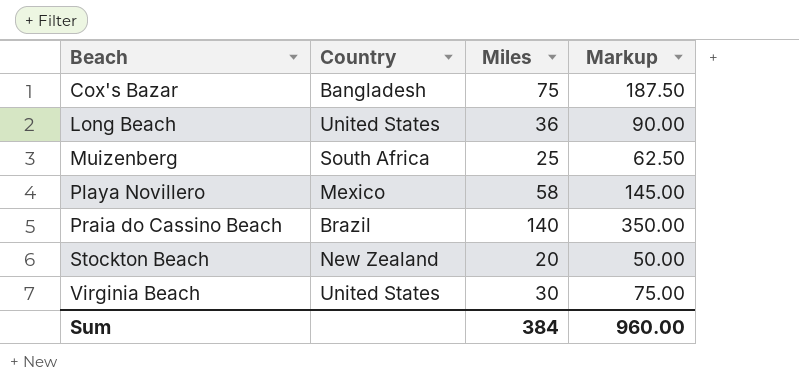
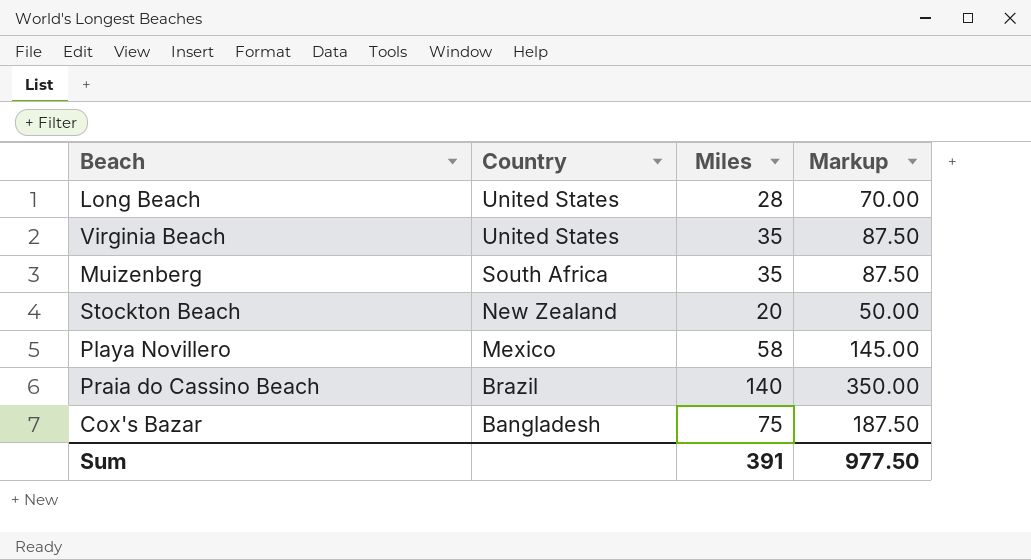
row order: Beach ascending -> Country descending
Long Beach | Miles: 36 -> 28
Long Beach | Markup: 90.00 -> 70.00
Virginia Beach | Miles: 30 -> 35
Virginia Beach | Markup: 75.00 -> 87.50
Muizenberg | Miles: 25 -> 35
Muizenberg | Markup: 62.50 -> 87.50
Sum | Miles: 384 -> 391
Sum | Markup: 960.00 -> 977.50

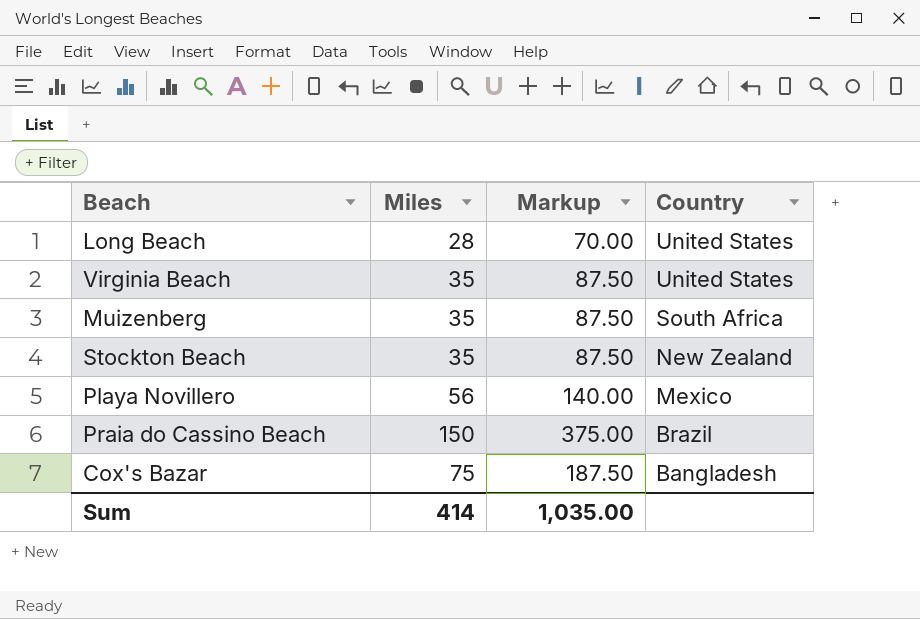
column Country | position: 2 -> 4
Stockton Beach | Miles: 20 -> 35
Stockton Beach | Markup: 50.00 -> 87.50
Playa Novillero | Miles: 58 -> 56
Playa Novillero | Markup: 145.00 -> 140.00
Praia do Cassino Beach | Miles: 140 -> 150
Praia do Cassino Beach | Markup: 350.00 -> 375.00
Sum | Miles: 391 -> 414
Sum | Markup: 977.50 -> 1,035.00

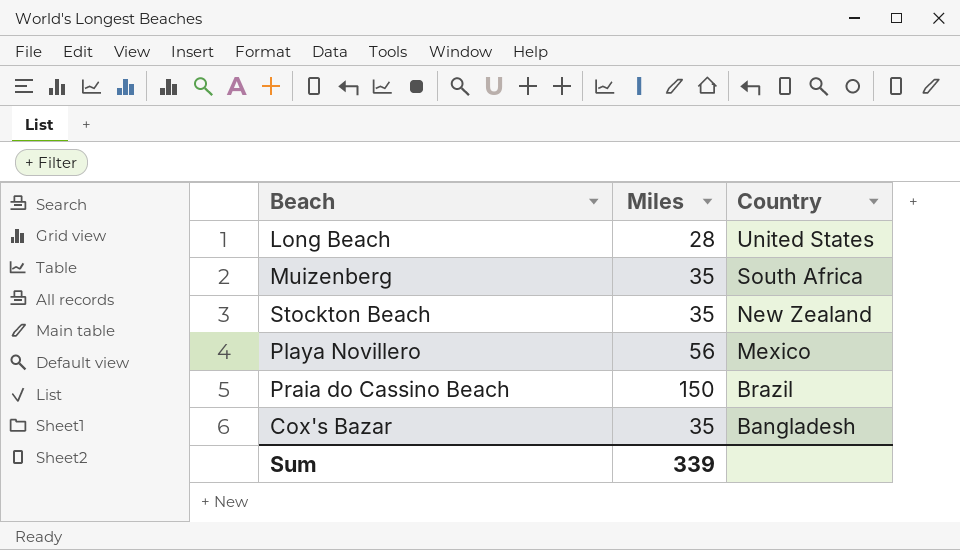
column Markup | formula: [Miles] * 2.5 -> none
row Virginia Beach: 35 | 87.50 | United States -> none
Cox's Bazar | Miles: 75 -> 35
Sum | Miles: 414 -> 339

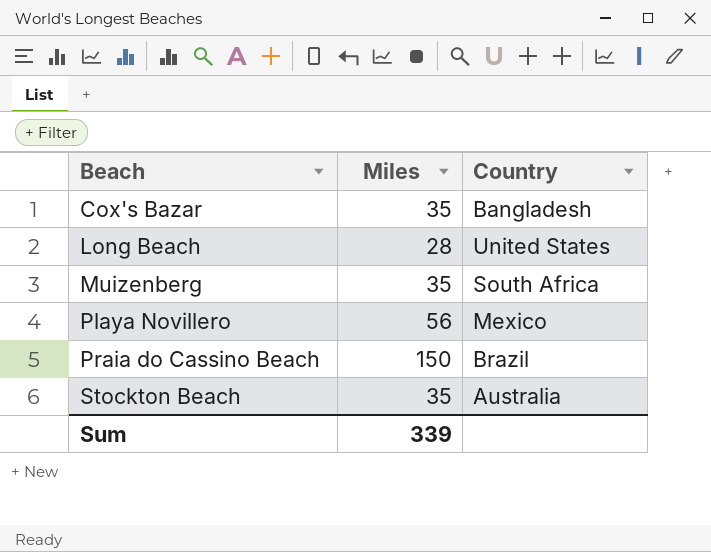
row order: Country descending -> Beach ascending
Stockton Beach | Country: New Zealand -> Australia

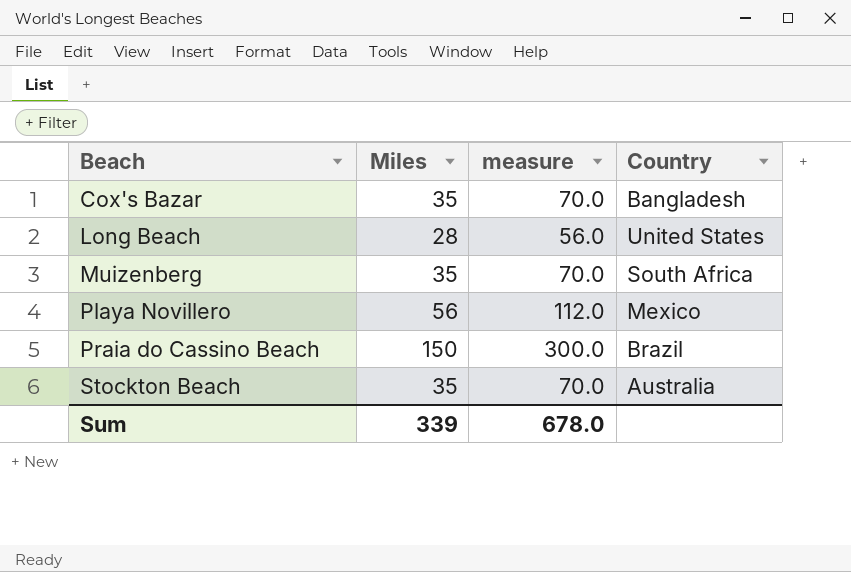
column measure | formula: none -> [Miles] * 2

